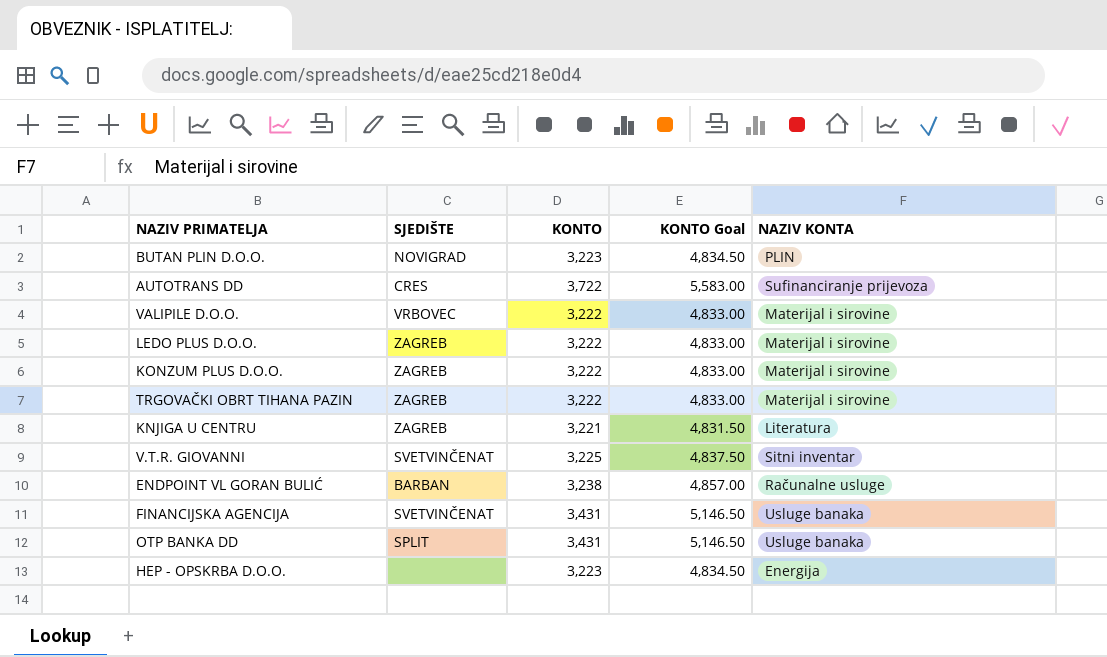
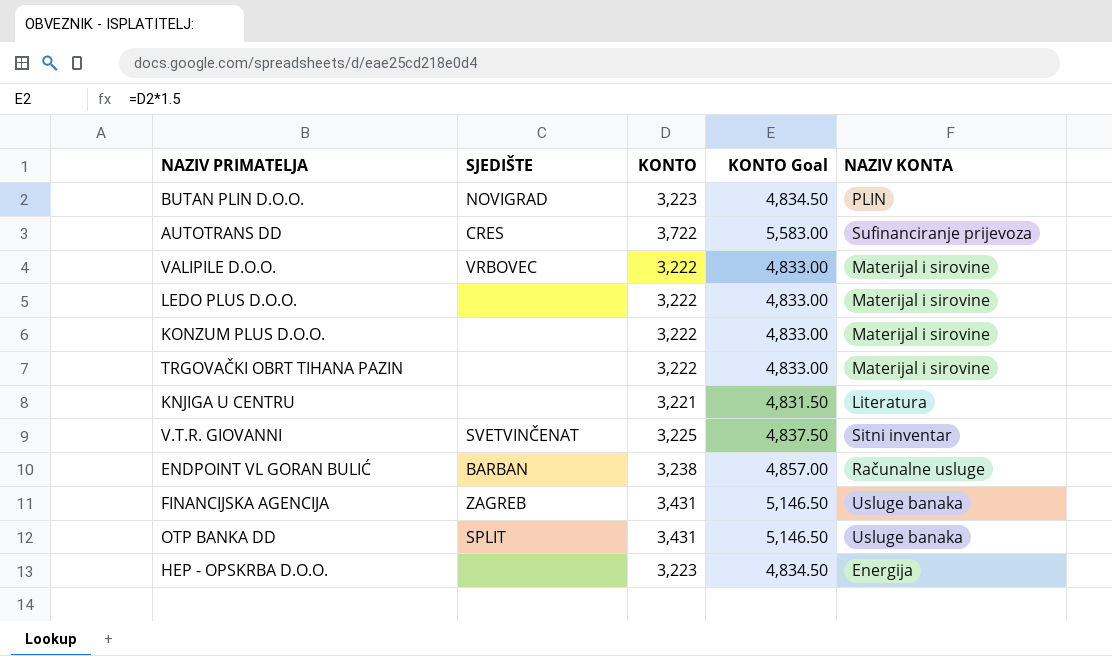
LEDO PLUS D.O.O. | SJEDIŠTE: ZAGREB -> none
KONZUM PLUS D.O.O. | SJEDIŠTE: ZAGREB -> none
TRGOVAČKI OBRT TIHANA PAZIN | SJEDIŠTE: ZAGREB -> none
KNJIGA U CENTRU | SJEDIŠTE: ZAGREB -> none
FINANCIJSKA AGENCIJA | SJEDIŠTE: SVETVINČENAT -> ZAGREB

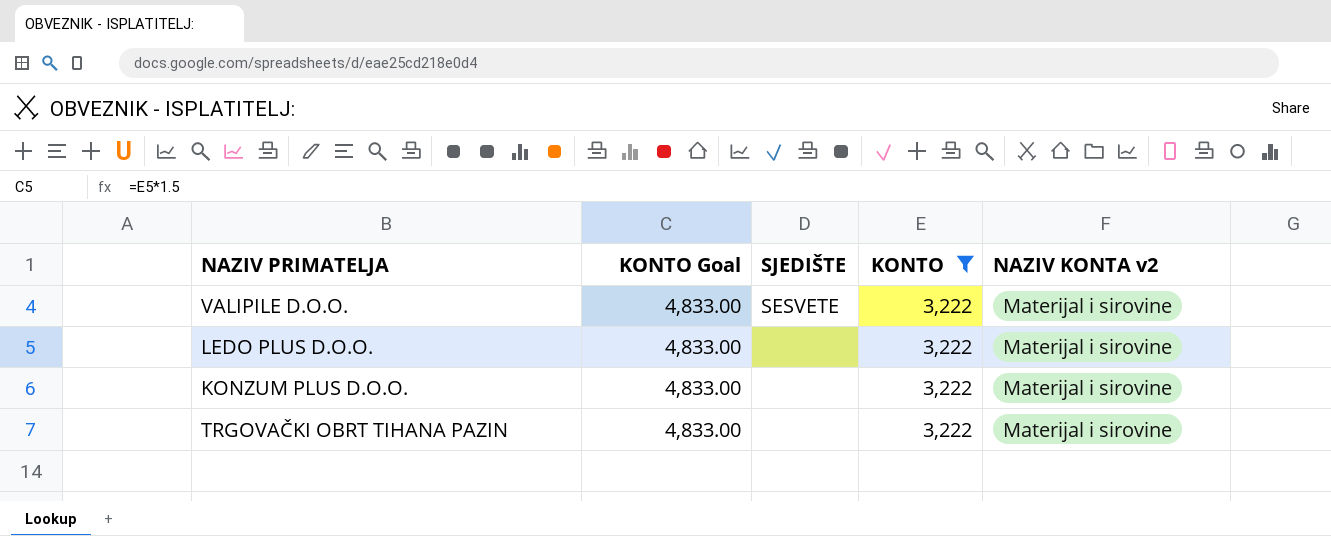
filter: none -> KONTO = 3,222
column KONTO Goal | position: 4 -> 2
column name: NAZIV KONTA -> NAZIV KONTA v2
VALIPILE D.O.O. | SJEDIŠTE: VRBOVEC -> SESVETE

